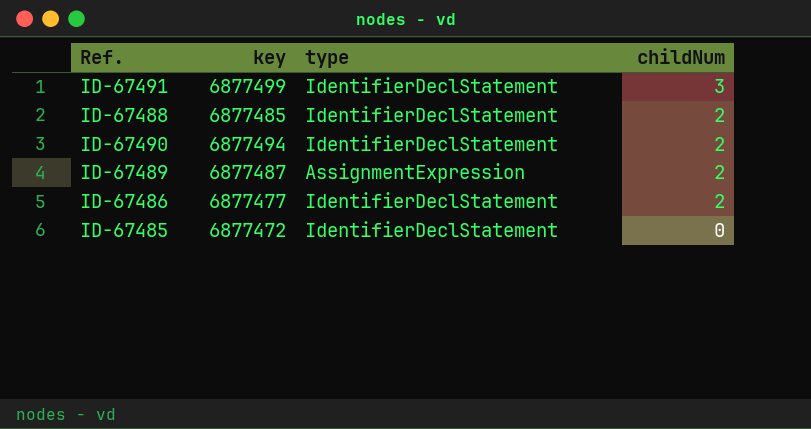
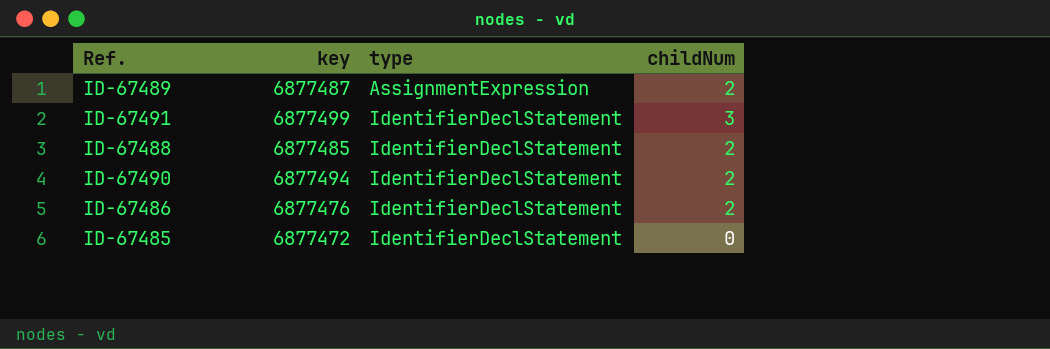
row order: childNum descending -> type ascending
ID-67486 | key: 6877477 -> 6877476

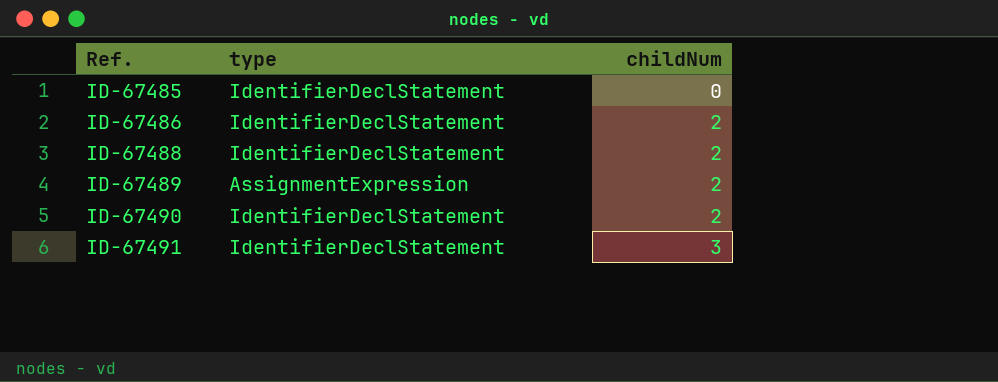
row order: type ascending -> Ref. ascending
column key | position: 2 -> none

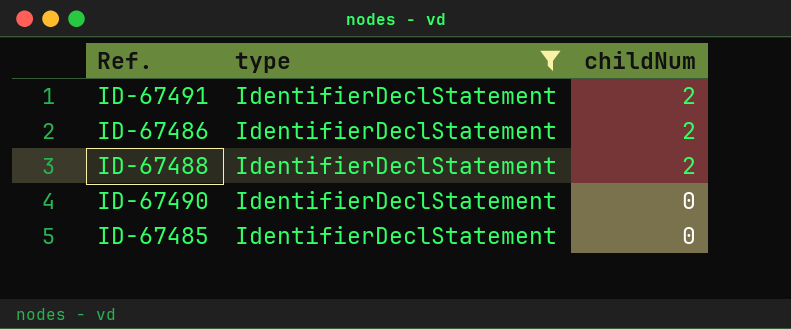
filter: none -> type = IdentifierDeclStatement
row order: Ref. ascending -> childNum descending
ID-67491 | childNum: 3 -> 2
ID-67490 | childNum: 2 -> 0

